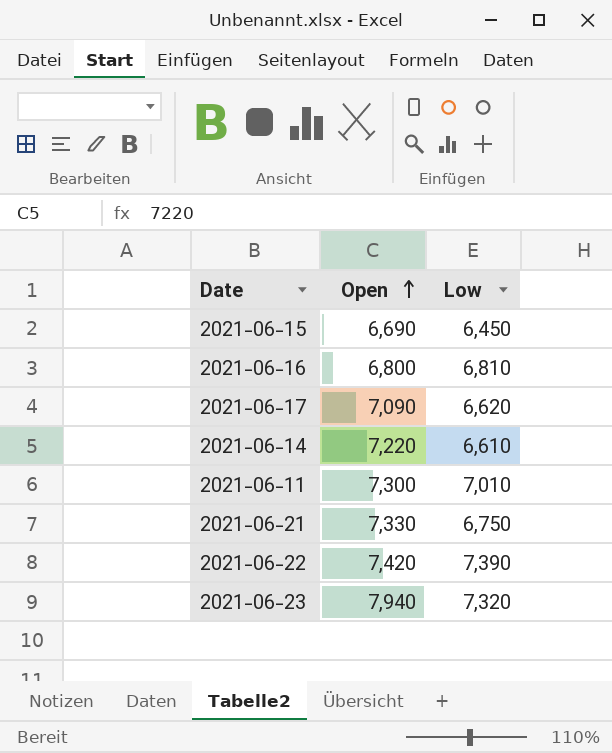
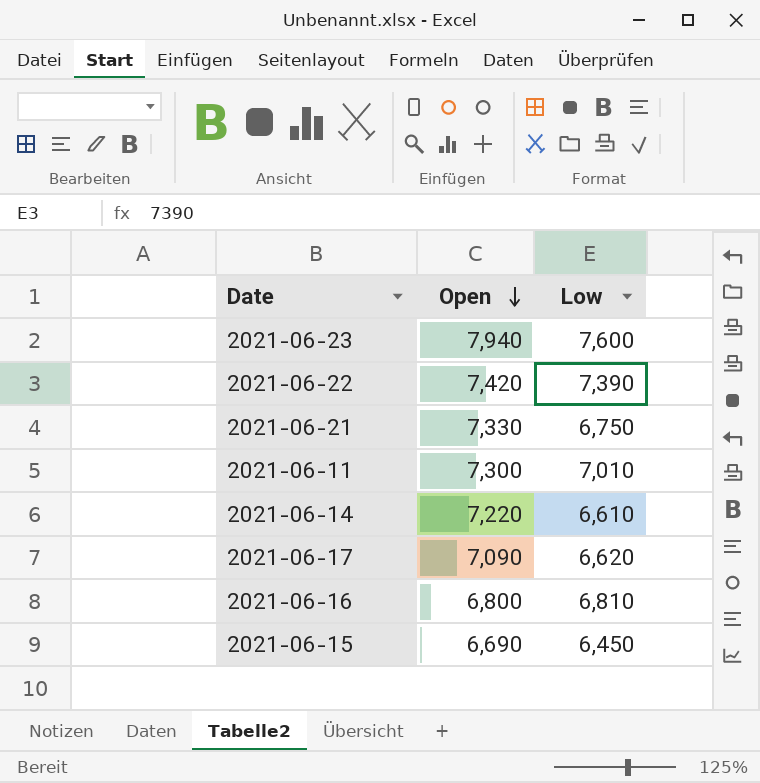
row order: Open ascending -> Open descending
2021-06-23 | Low: 7,320 -> 7,600

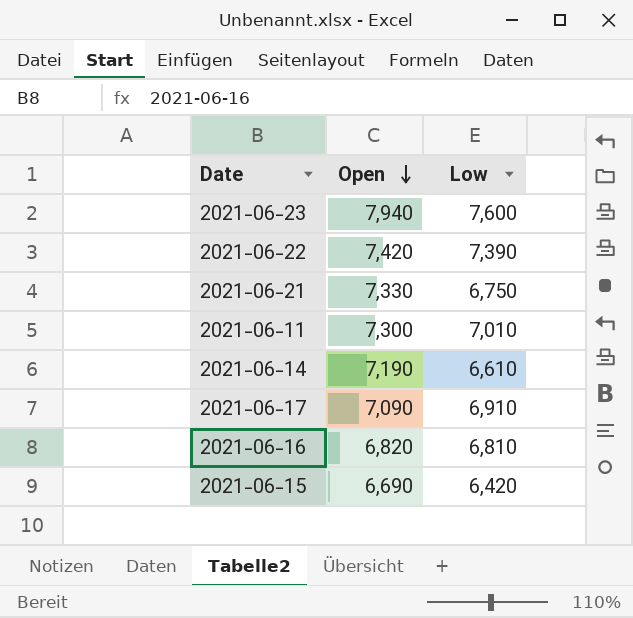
2021-06-14 | Open: 7,220 -> 7,190
2021-06-17 | Low: 6,620 -> 6,910
2021-06-16 | Open: 6,800 -> 6,820
2021-06-15 | Low: 6,450 -> 6,420

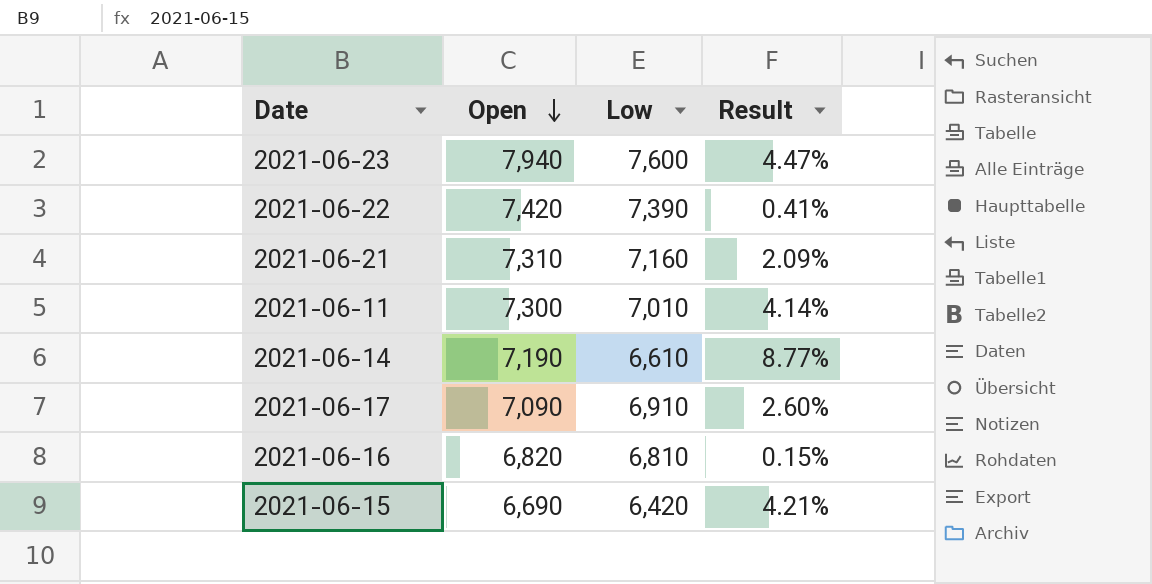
column Result | formula: none -> ([Open] - [Low]) / [Low]
2021-06-21 | Open: 7,330 -> 7,310
2021-06-21 | Low: 6,750 -> 7,160

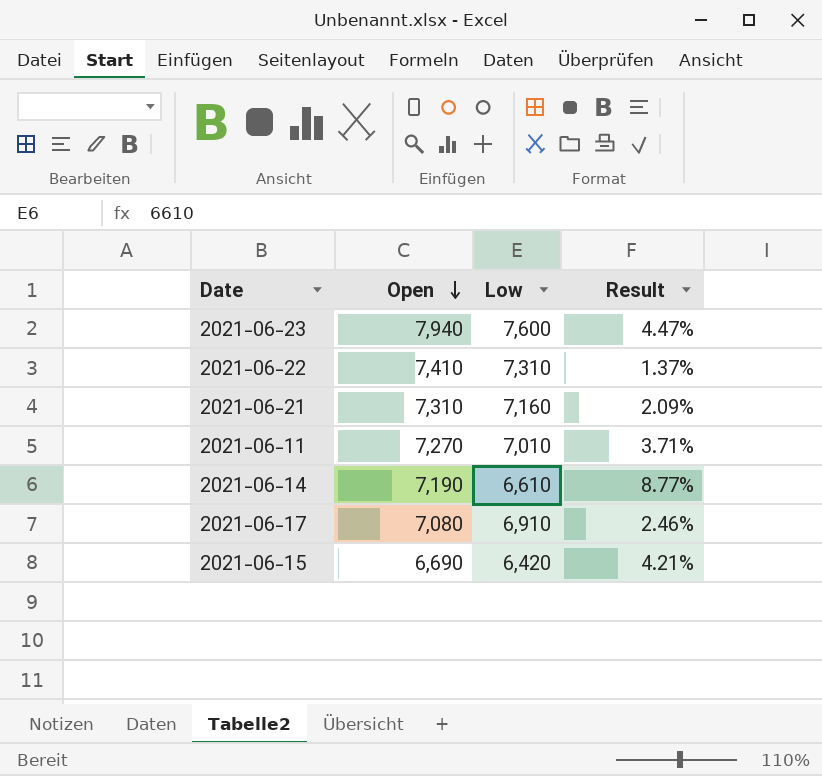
row 2021-06-16: 6,820 | 6,810 | 0.15% -> none
2021-06-22 | Open: 7,420 -> 7,410
2021-06-22 | Low: 7,390 -> 7,310
2021-06-22 | Result: 0.41% -> 1.37%
2021-06-11 | Open: 7,300 -> 7,270
2021-06-11 | Result: 4.14% -> 3.71%
2021-06-17 | Open: 7,090 -> 7,080
2021-06-17 | Result: 2.60% -> 2.46%

